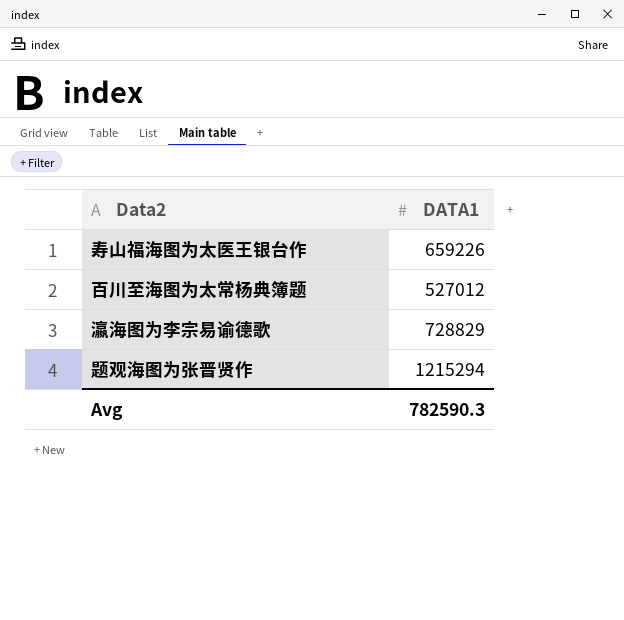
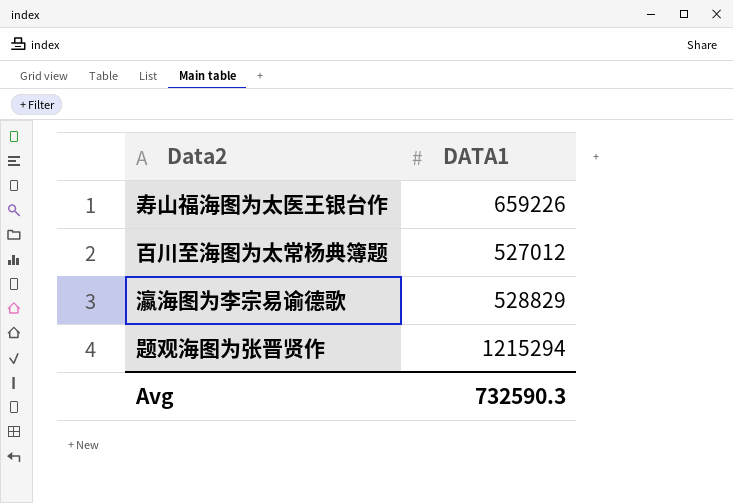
瀛海图为李宗易谕德歌 | DATA1: 728829 -> 528829
Avg | DATA1: 782590.3 -> 732590.3

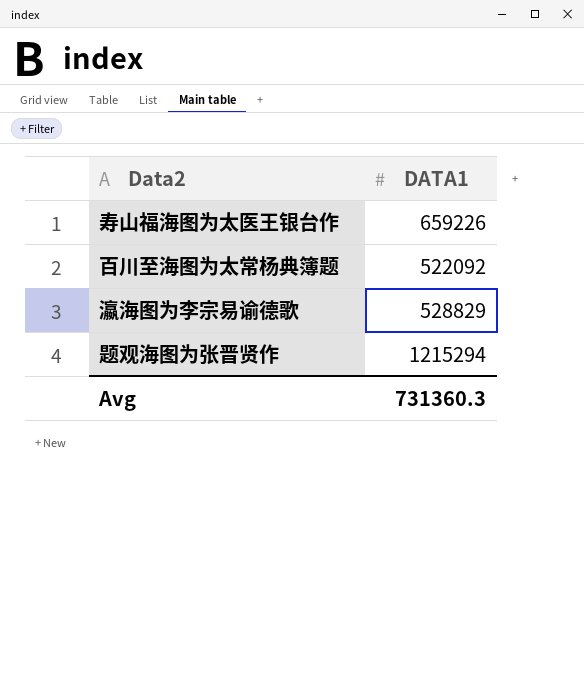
百川至海图为太常杨典簿题 | DATA1: 527012 -> 522092
Avg | DATA1: 732590.3 -> 731360.3

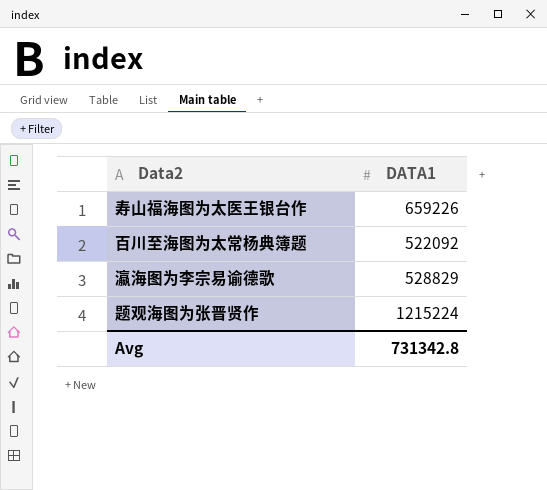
题观海图为张晋贤作 | DATA1: 1215294 -> 1215224
Avg | DATA1: 731360.3 -> 731342.8

